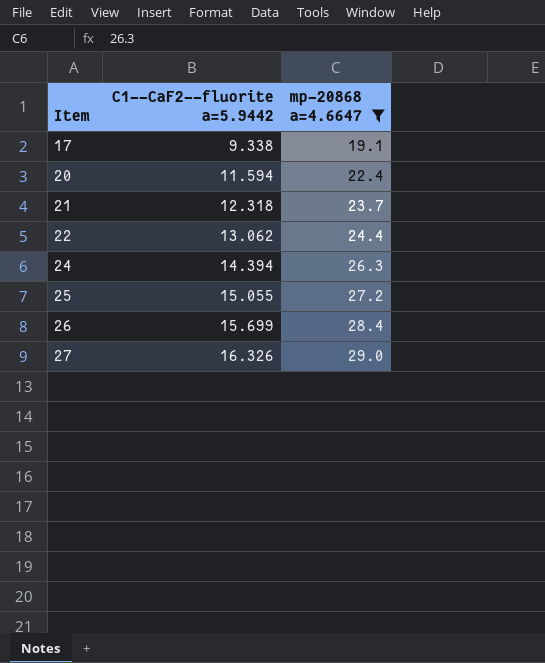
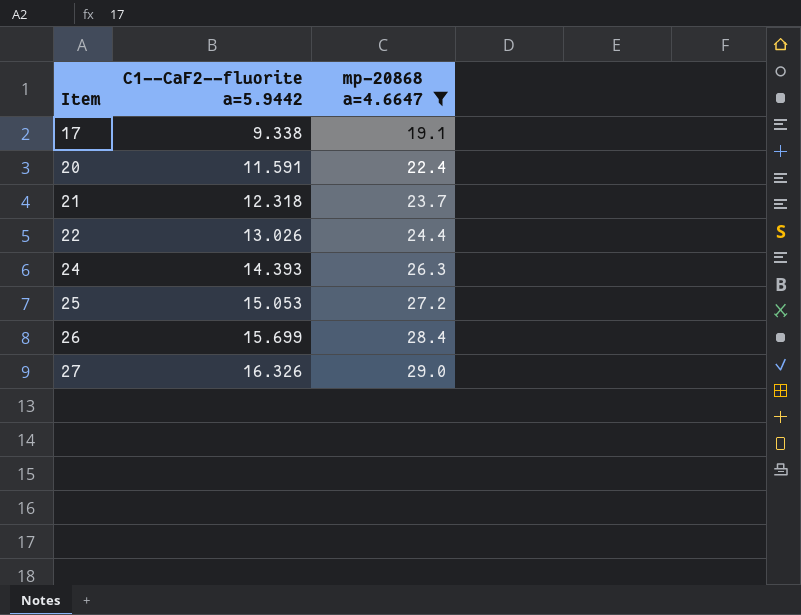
20 | C1--CaF2--fluorite a=5.9442: 11.594 -> 11.591
22 | C1--CaF2--fluorite a=5.9442: 13.062 -> 13.026
24 | C1--CaF2--fluorite a=5.9442: 14.394 -> 14.393
25 | C1--CaF2--fluorite a=5.9442: 15.055 -> 15.053

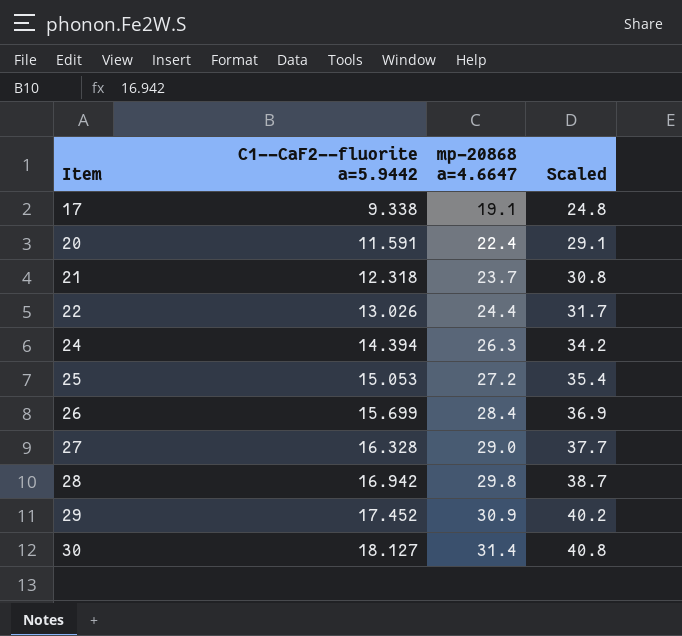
filter: mp-20868 a=4.6647 <= 29.0 -> none
column Scaled | formula: none -> [mp-20868 a=4.6647] * 1.3
24 | C1--CaF2--fluorite a=5.9442: 14.393 -> 14.394
27 | C1--CaF2--fluorite a=5.9442: 16.326 -> 16.328

